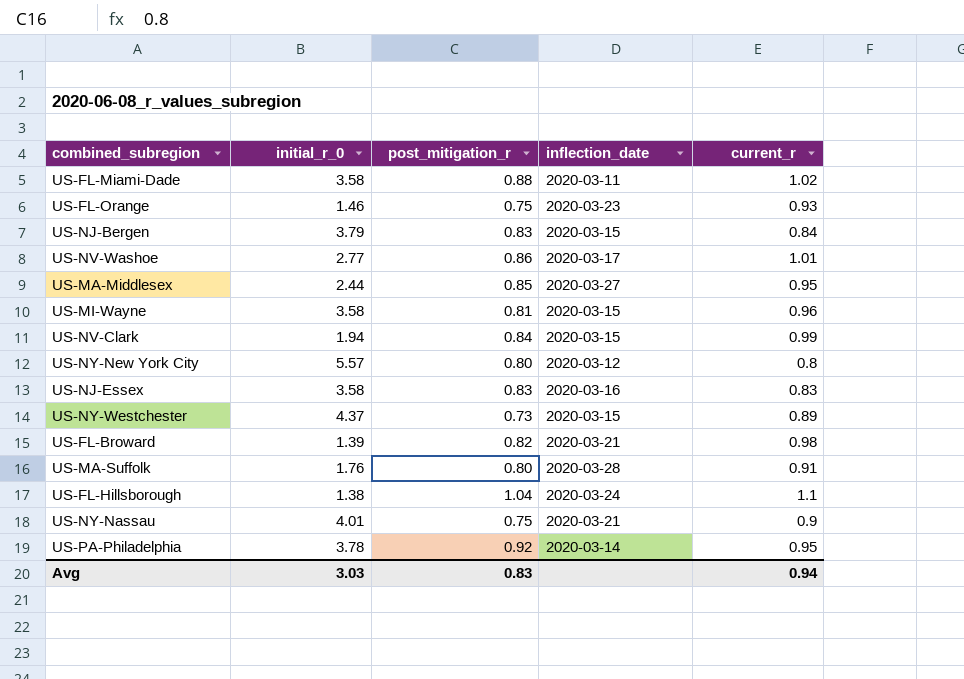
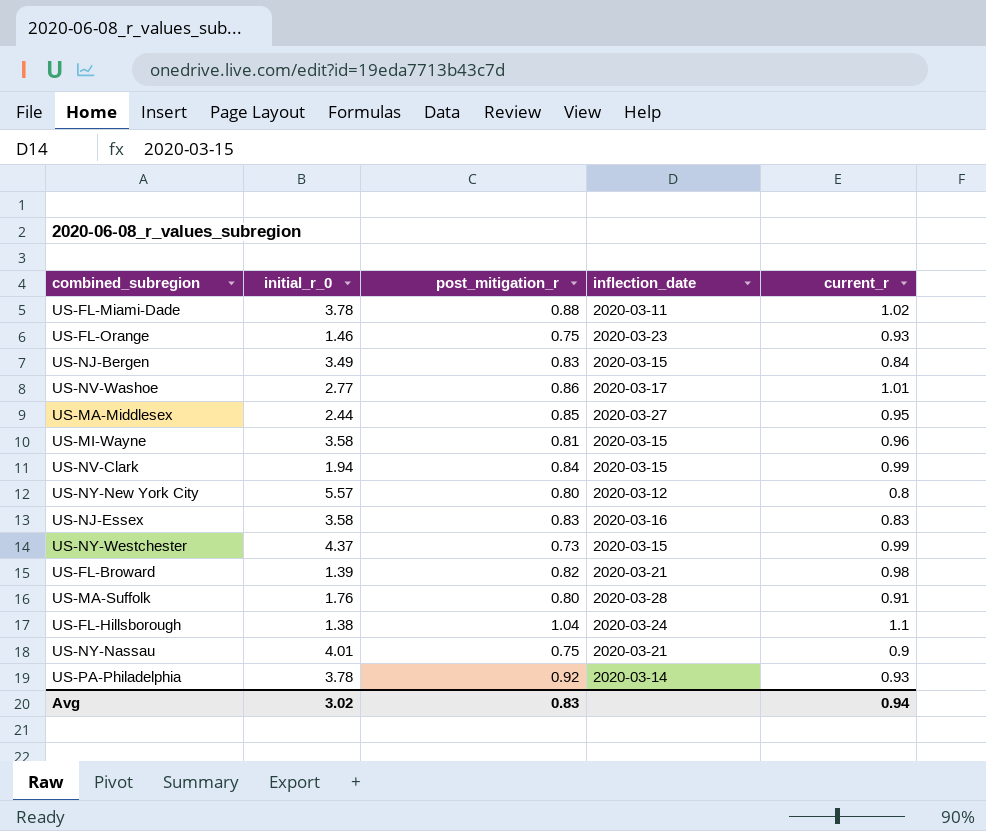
US-FL-Miami-Dade | initial_r_0: 3.58 -> 3.78
US-NJ-Bergen | initial_r_0: 3.79 -> 3.49
US-NY-Westchester | current_r: 0.89 -> 0.99
US-PA-Philadelphia | current_r: 0.95 -> 0.93
Avg | initial_r_0: 3.03 -> 3.02

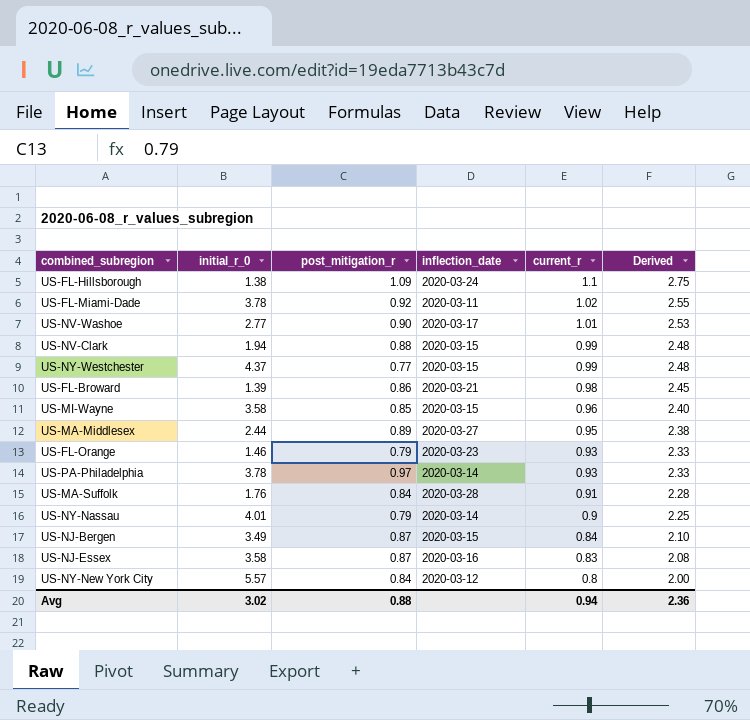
row order: none -> current_r descending
column Derived | formula: none -> [current_r] * 2.5
US-FL-Hillsborough | post_mitigation_r: 1.04 -> 1.09
US-FL-Miami-Dade | post_mitigation_r: 0.88 -> 0.92
US-NV-Washoe | post_mitigation_r: 0.86 -> 0.90
US-NV-Clark | post_mitigation_r: 0.84 -> 0.88
US-NY-Westchester | post_mitigation_r: 0.73 -> 0.77
US-FL-Broward | post_mitigation_r: 0.82 -> 0.86
US-MI-Wayne | post_mitigation_r: 0.81 -> 0.85
US-MA-Middlesex | post_mitigation_r: 0.85 -> 0.89
US-FL-Orange | post_mitigation_r: 0.75 -> 0.79
US-PA-Philadelphia | post_mitigation_r: 0.92 -> 0.97
US-MA-Suffolk | post_mitigation_r: 0.80 -> 0.84
US-NY-Nassau | post_mitigation_r: 0.75 -> 0.79
US-NY-Nassau | inflection_date: 2020-03-21 -> 2020-03-14
US-NJ-Bergen | post_mitigation_r: 0.83 -> 0.87
US-NJ-Essex | post_mitigation_r: 0.83 -> 0.87
US-NY-New York City | post_mitigation_r: 0.80 -> 0.84
Avg | post_mitigation_r: 0.83 -> 0.88

